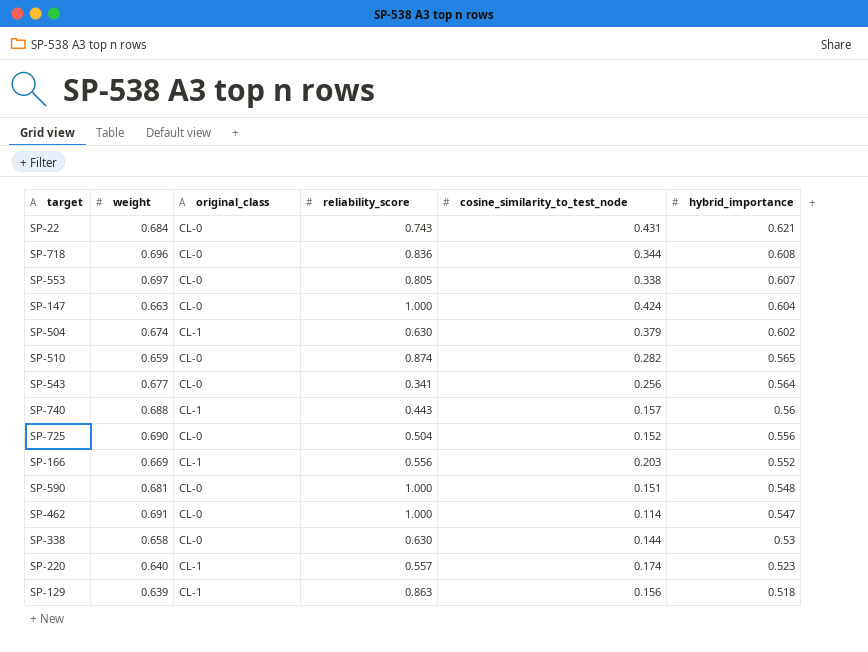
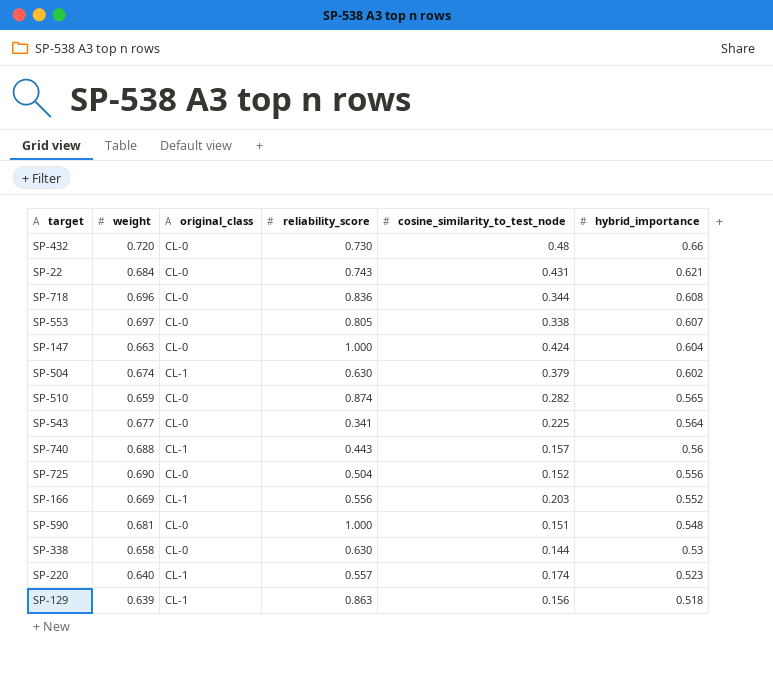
row SP-462: 0.691 | CL-0 | 1.000 | 0.114 | 0.547 -> none
row SP-432: none -> 0.720 | CL-0 | 0.730 | 0.48 | 0.66
SP-543 | cosine_similarity_to_test_node: 0.256 -> 0.225

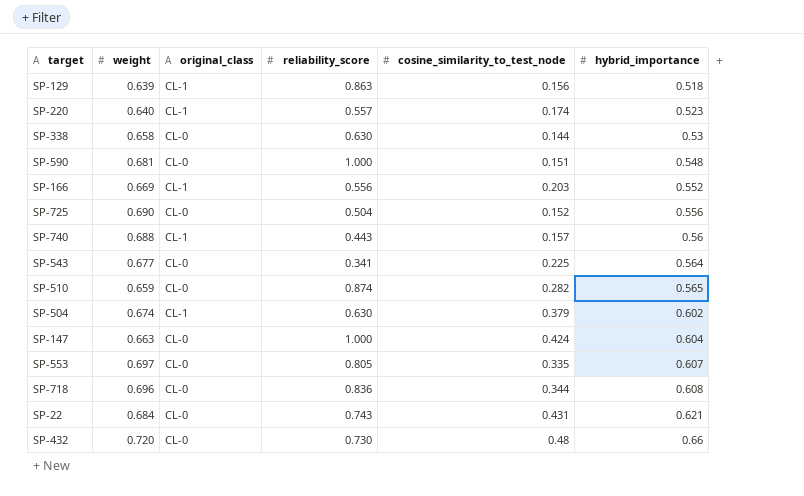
row order: hybrid_importance descending -> hybrid_importance ascending
SP-553 | cosine_similarity_to_test_node: 0.338 -> 0.335

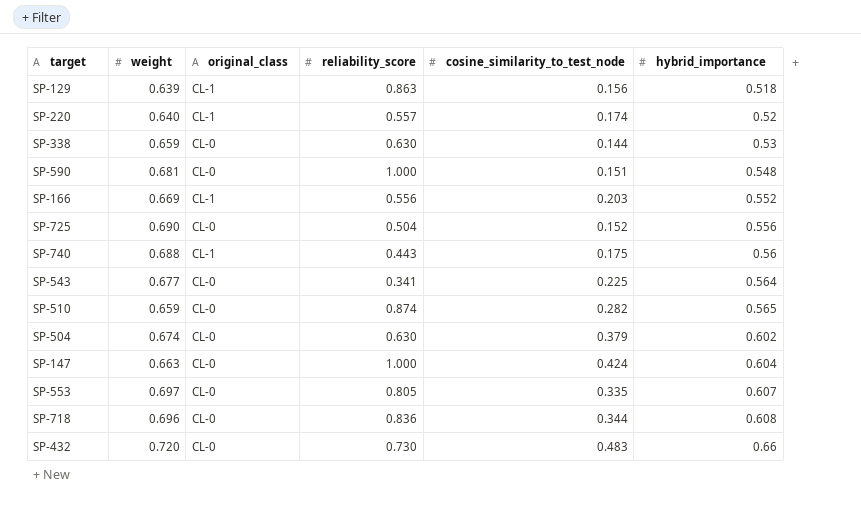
row SP-22: 0.684 | CL-0 | 0.743 | 0.431 | 0.621 -> none
SP-220 | hybrid_importance: 0.523 -> 0.52
SP-338 | weight: 0.658 -> 0.659
SP-740 | cosine_similarity_to_test_node: 0.157 -> 0.175
SP-504 | original_class: CL-1 -> CL-0
SP-432 | cosine_similarity_to_test_node: 0.48 -> 0.483

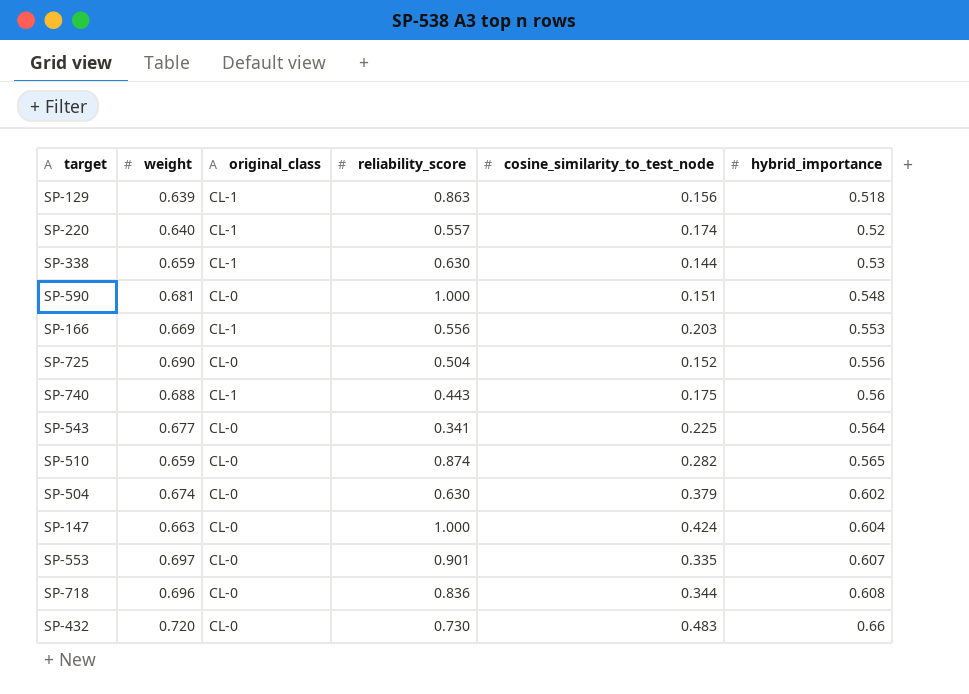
SP-338 | original_class: CL-0 -> CL-1
SP-166 | hybrid_importance: 0.552 -> 0.553
SP-553 | reliability_score: 0.805 -> 0.901

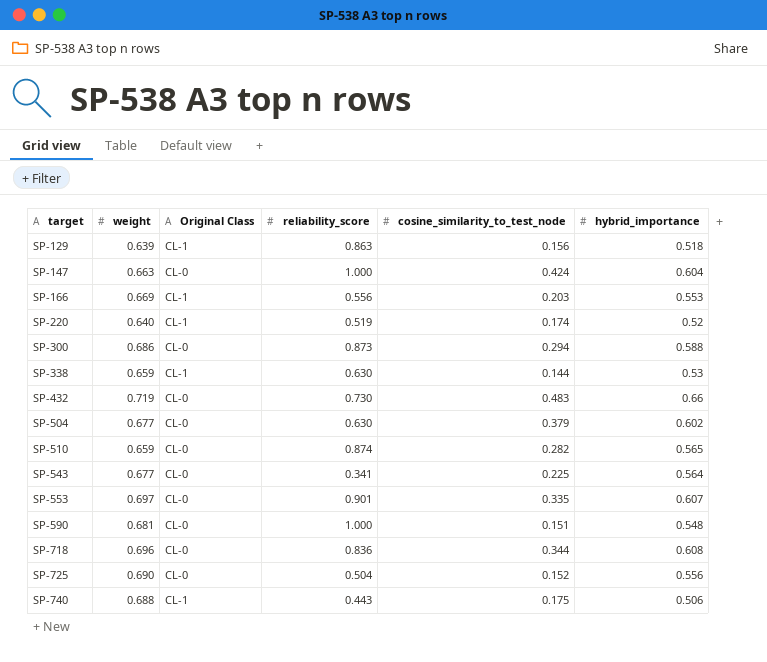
row order: hybrid_importance ascending -> target ascending
column name: original_class -> Original Class
SP-220 | reliability_score: 0.557 -> 0.519
row SP-300: none -> 0.686 | CL-0 | 0.873 | 0.294 | 0.588
SP-432 | weight: 0.720 -> 0.719
SP-504 | weight: 0.674 -> 0.677
SP-740 | hybrid_importance: 0.56 -> 0.506

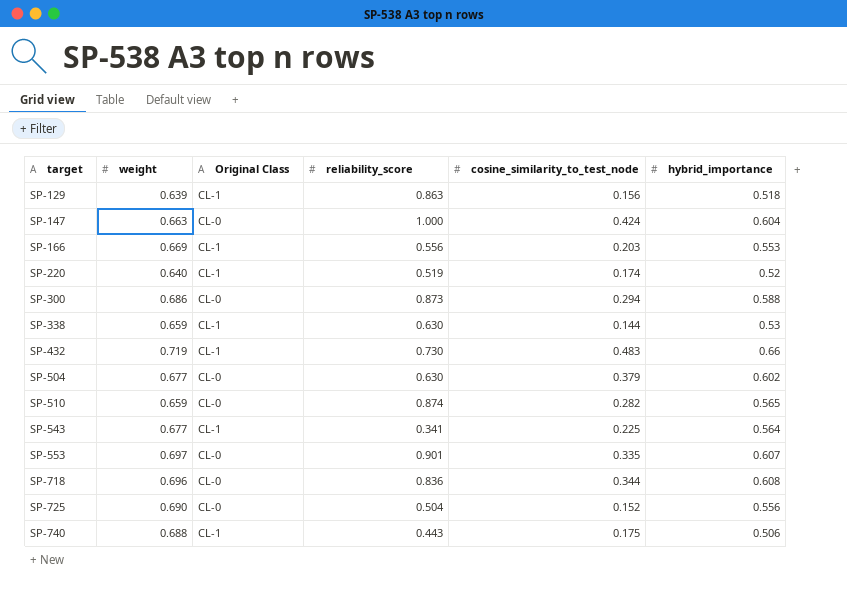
row SP-590: 0.681 | CL-0 | 1.000 | 0.151 | 0.548 -> none
SP-432 | Original Class: CL-0 -> CL-1
SP-543 | Original Class: CL-0 -> CL-1

